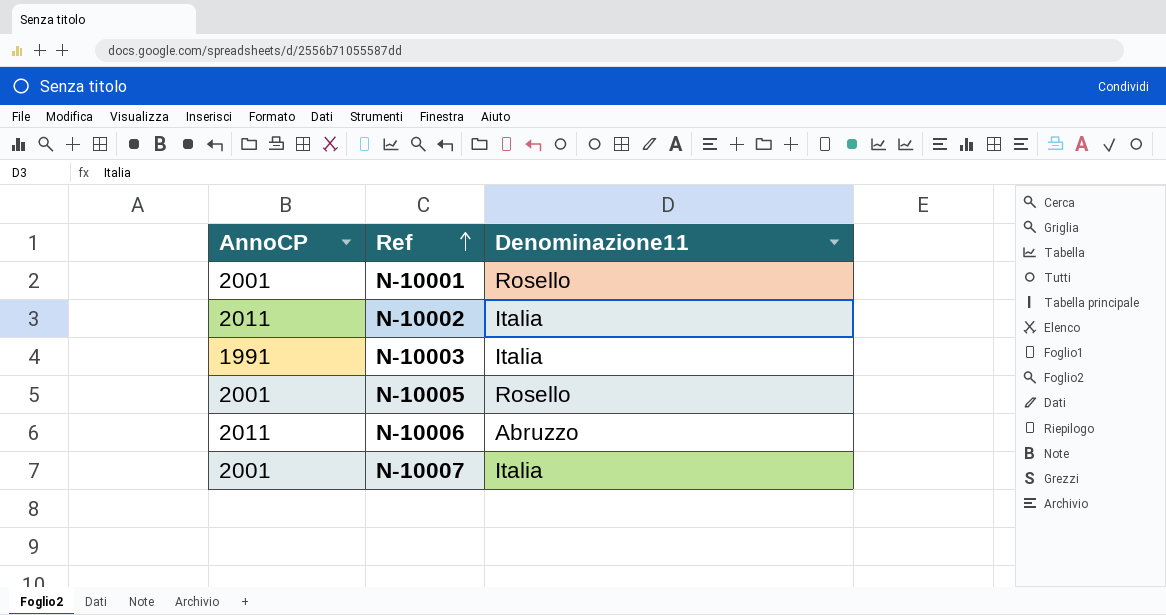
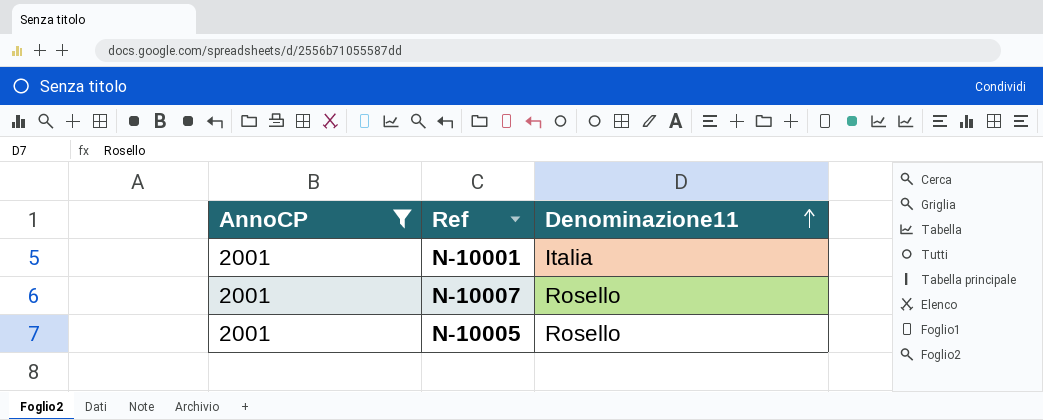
filter: none -> AnnoCP = 2001
row order: Ref ascending -> Denominazione11 ascending
N-10001 | Denominazione11: Rosello -> Italia
N-10007 | Denominazione11: Italia -> Rosello

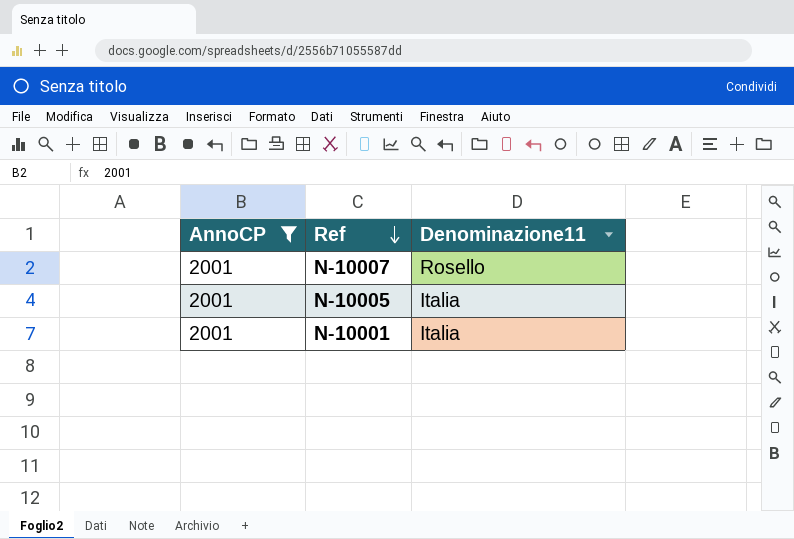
row order: Denominazione11 ascending -> Ref descending
N-10005 | Denominazione11: Rosello -> Italia

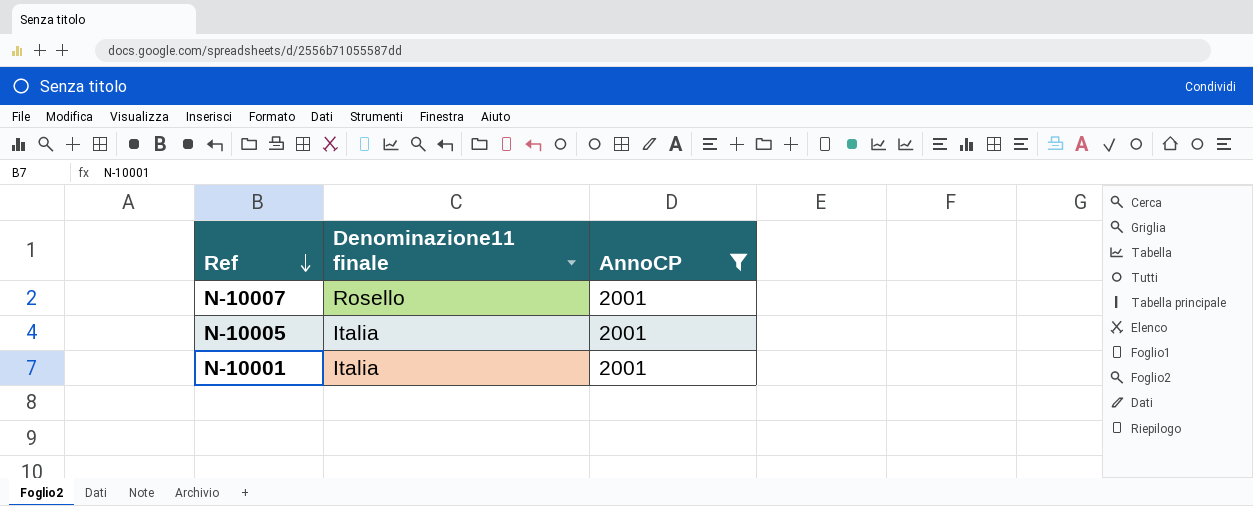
column name: Denominazione11 -> Denominazione11 finale
column AnnoCP | position: 1 -> 3

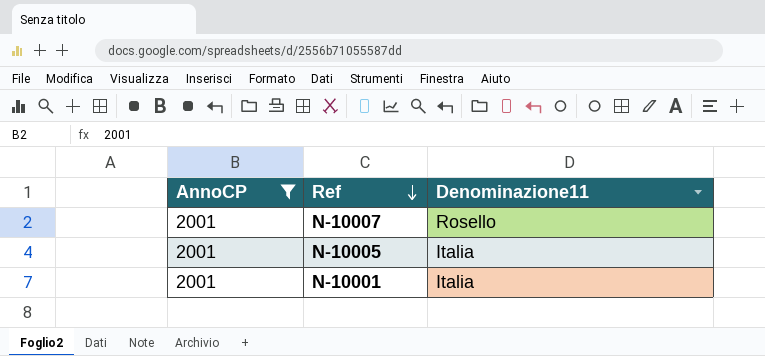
column AnnoCP | position: 3 -> 1
column name: Denominazione11 finale -> Denominazione11

